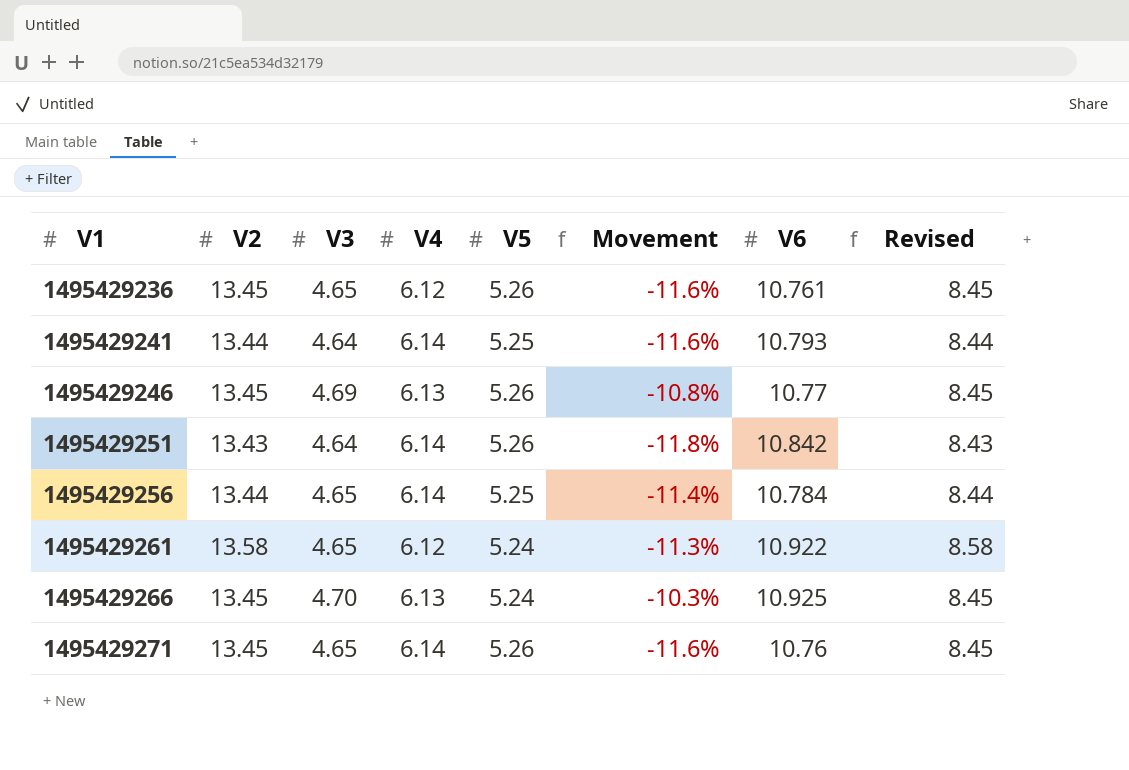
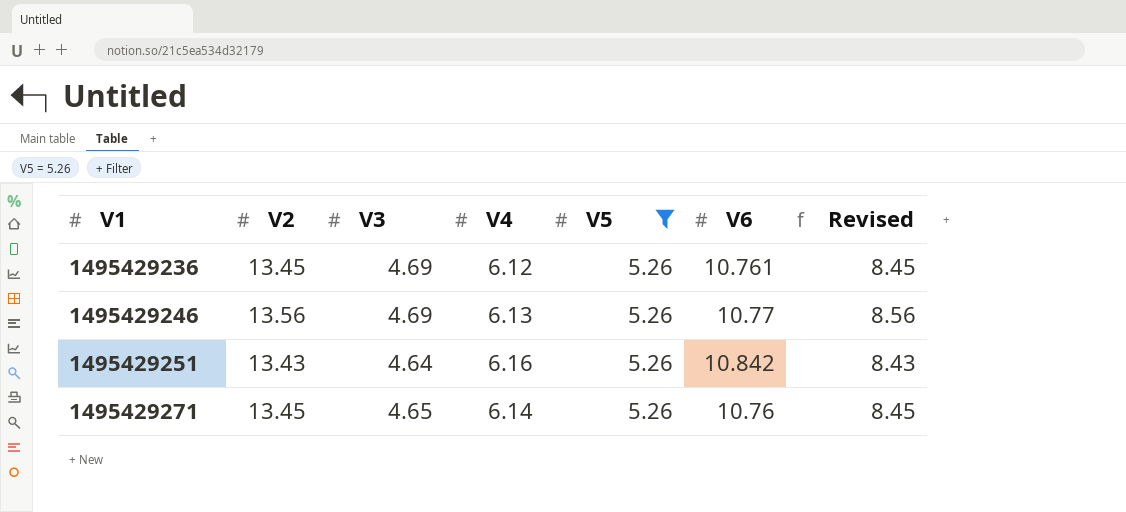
filter: none -> V5 = 5.26
column Movement | formula: ([V3] - [V5]) / [V5] -> none
1495429236 | V3: 4.65 -> 4.69
1495429246 | V2: 13.45 -> 13.56
1495429246 | Revised: 8.45 -> 8.56
1495429251 | V4: 6.14 -> 6.16

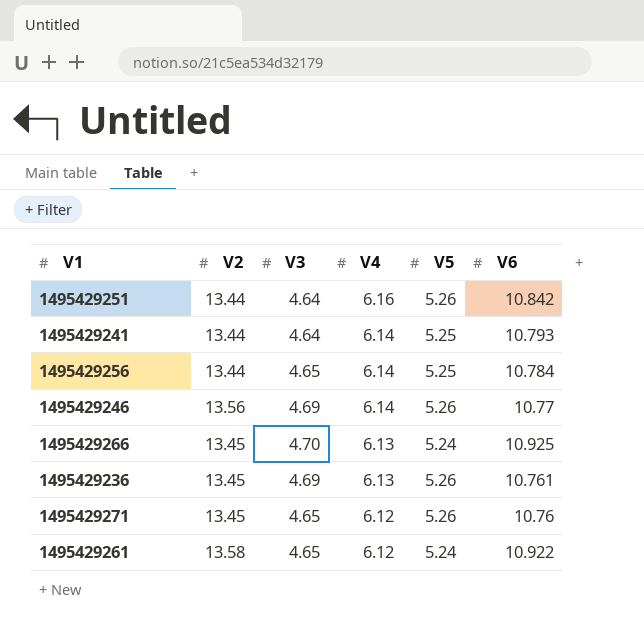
filter: V5 = 5.26 -> none
row order: V1 ascending -> V4 descending
column Revised | formula: [V2] - 5 -> none
1495429251 | V2: 13.43 -> 13.44
1495429246 | V4: 6.13 -> 6.14
1495429236 | V4: 6.12 -> 6.13
1495429271 | V4: 6.14 -> 6.12

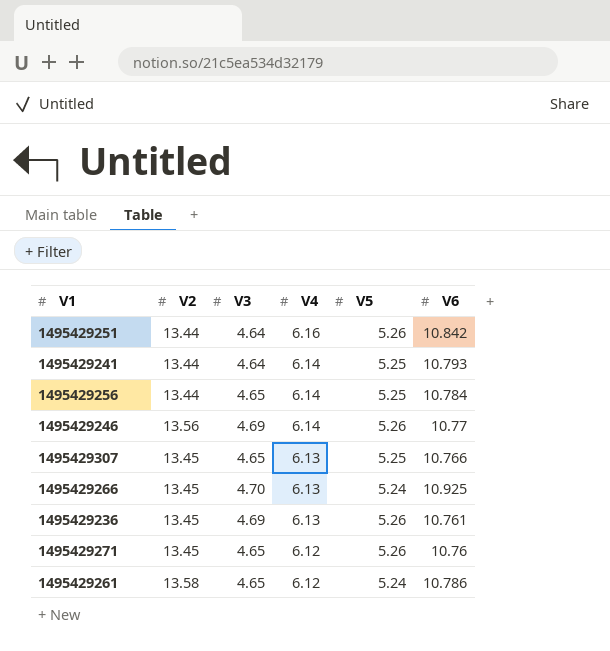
row 1495429307: none -> 13.45 | 4.65 | 6.13 | 5.25 | 10.766
1495429261 | V6: 10.922 -> 10.786

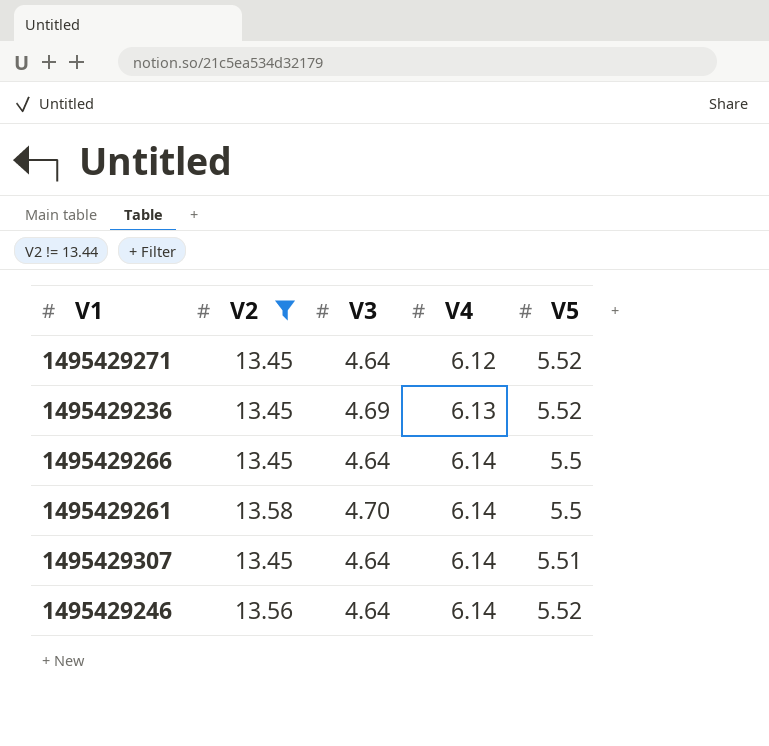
filter: none -> V2 != 13.44
row order: V4 descending -> V4 ascending
column V6 | position: 6 -> none
1495429271 | V3: 4.65 -> 4.64
1495429271 | V5: 5.26 -> 5.52
1495429236 | V5: 5.26 -> 5.52
1495429266 | V3: 4.70 -> 4.64
1495429266 | V4: 6.13 -> 6.14
1495429266 | V5: 5.24 -> 5.5
1495429261 | V3: 4.65 -> 4.70
1495429261 | V4: 6.12 -> 6.14
1495429261 | V5: 5.24 -> 5.5
1495429307 | V3: 4.65 -> 4.64
1495429307 | V4: 6.13 -> 6.14
1495429307 | V5: 5.25 -> 5.51
1495429246 | V3: 4.69 -> 4.64
1495429246 | V5: 5.26 -> 5.52

